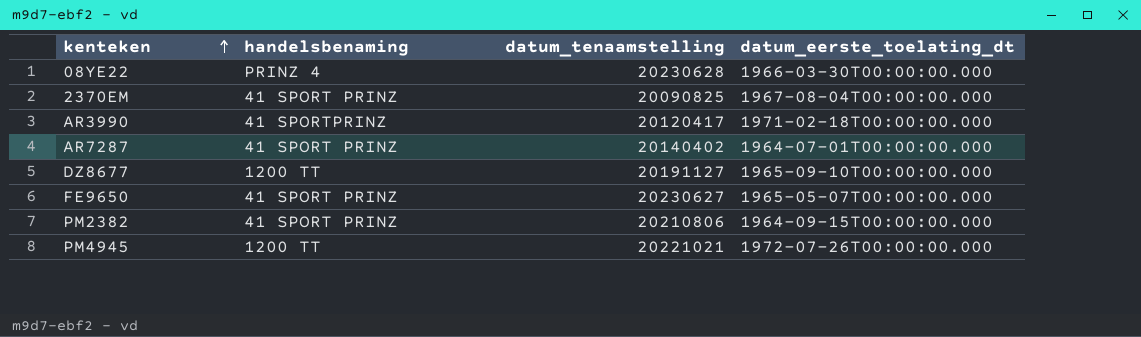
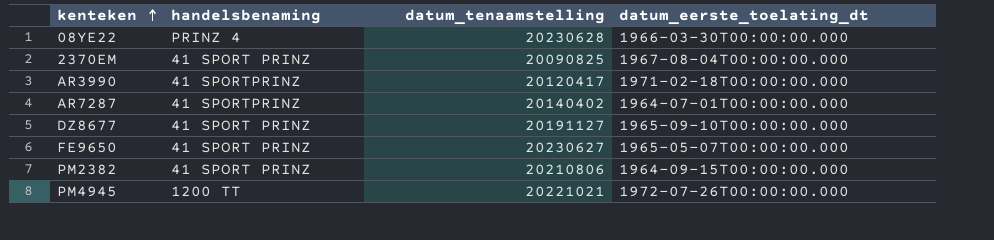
AR7287 | handelsbenaming: 41 SPORT PRINZ -> 41 SPORTPRINZ
DZ8677 | handelsbenaming: 1200 TT -> 41 SPORT PRINZ

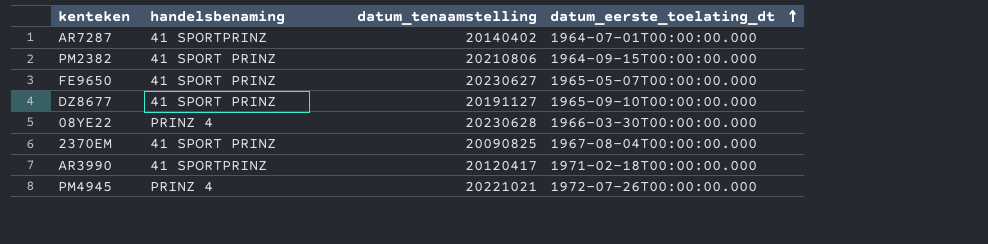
row order: kenteken ascending -> datum_eerste_toelating_dt ascending
PM4945 | handelsbenaming: 1200 TT -> PRINZ 4

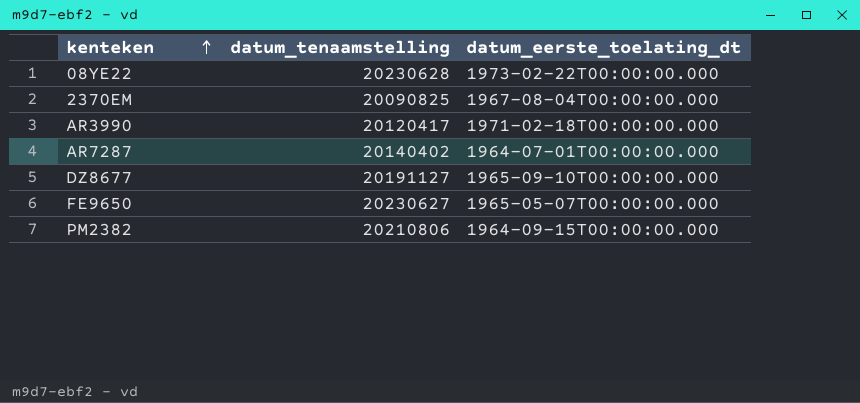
row order: datum_eerste_toelating_dt ascending -> kenteken ascending
column handelsbenaming | position: 2 -> none
row PM4945: PRINZ 4 | 20221021 | 1972-07-26T00:00:00.000 -> none
08YE22 | datum_eerste_toelating_dt: 1966-03-30T00:00:00.000 -> 1973-02-22T00:00:00.000

